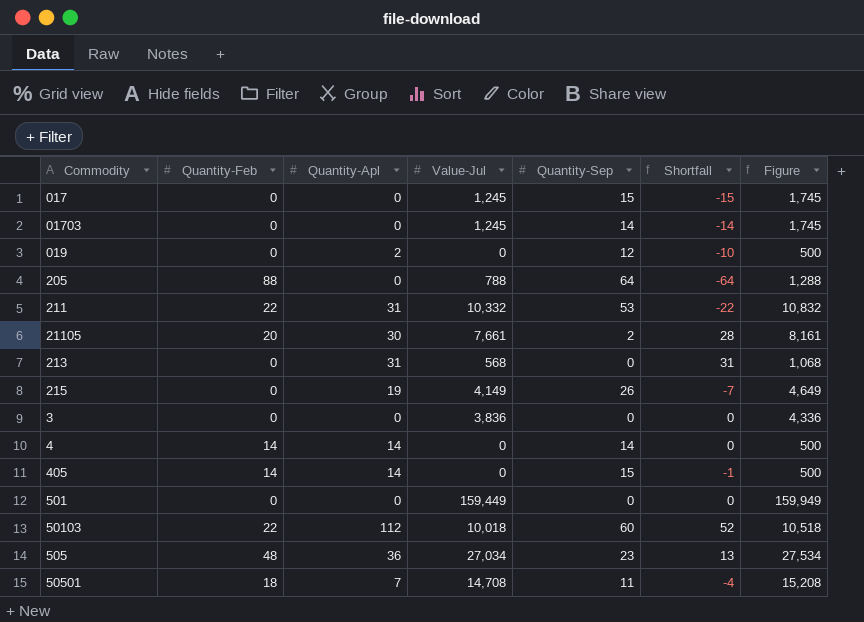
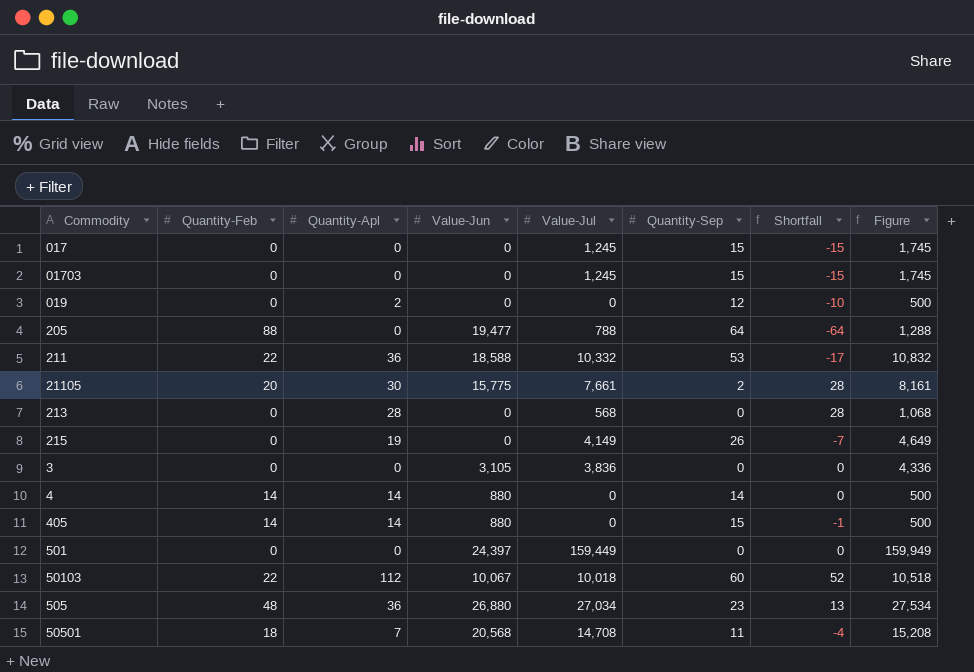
column Value-Jun | position: none -> 4
01703 | Quantity-Sep: 14 -> 15
01703 | Shortfall: -14 -> -15
211 | Quantity-Apl: 31 -> 36
211 | Shortfall: -22 -> -17
213 | Quantity-Apl: 31 -> 28
213 | Shortfall: 31 -> 28

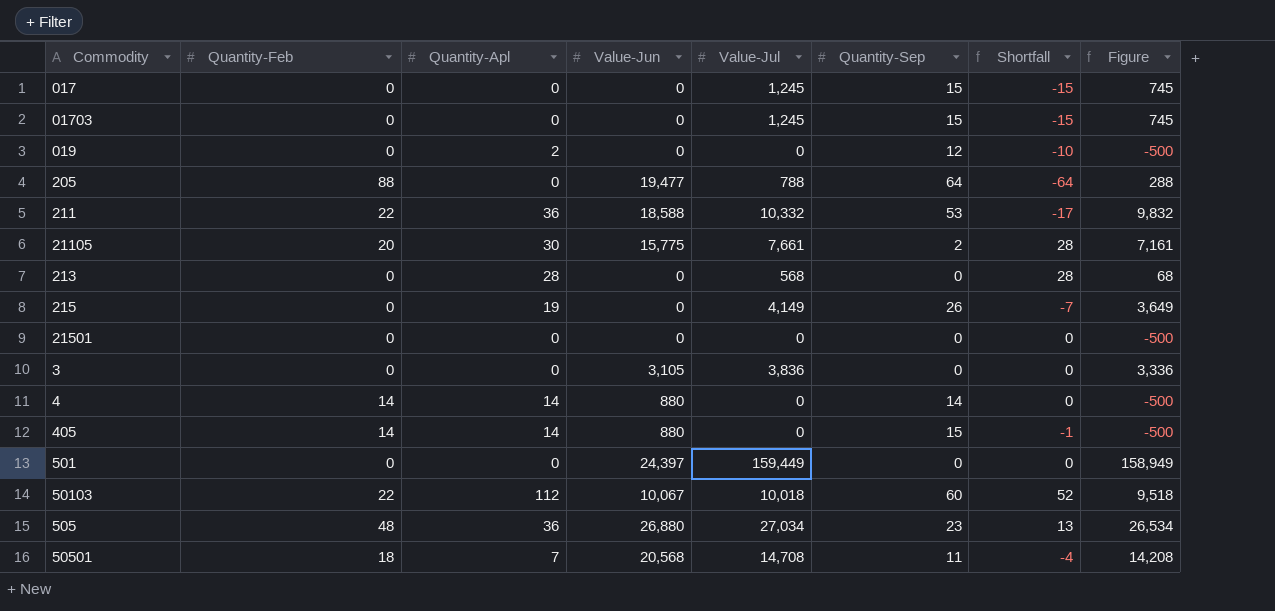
column Figure | formula: [Value-Jul] + 500 -> [Value-Jul] - 500
row 21501: none -> 0 | 0 | 0 | 0 | 0 | 0 | -500

